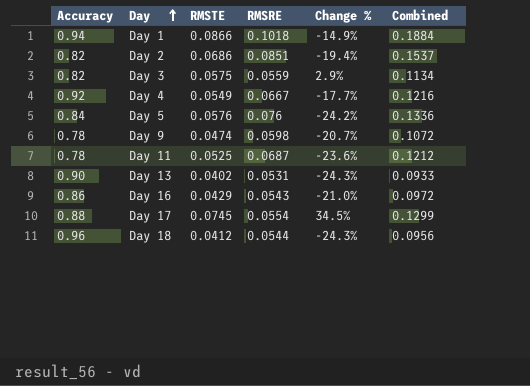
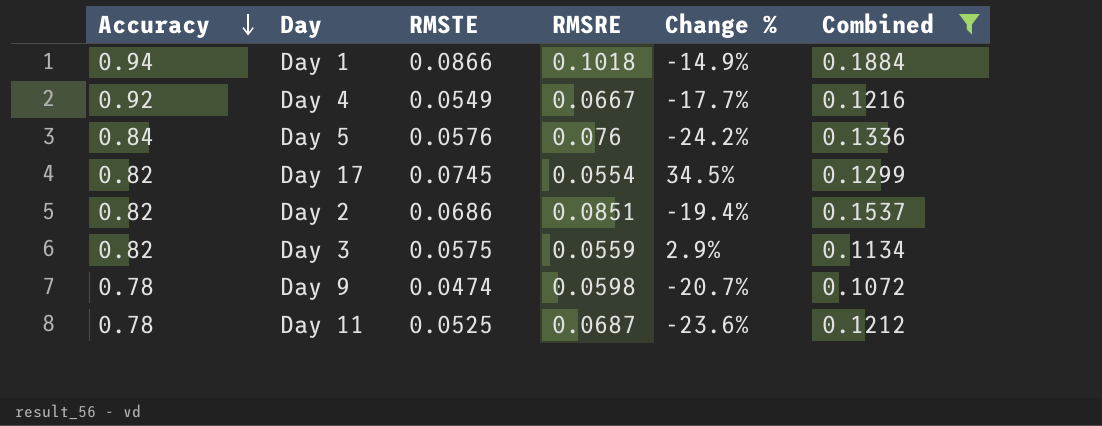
filter: none -> Combined >= 0.1072
row order: Day ascending -> Accuracy descending
Day 17 | Accuracy: 0.88 -> 0.82

